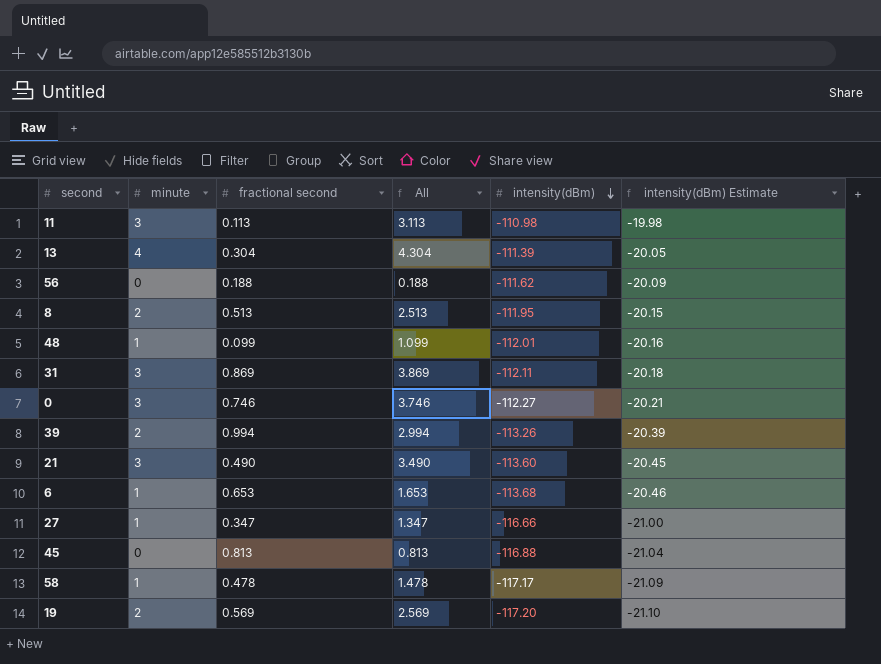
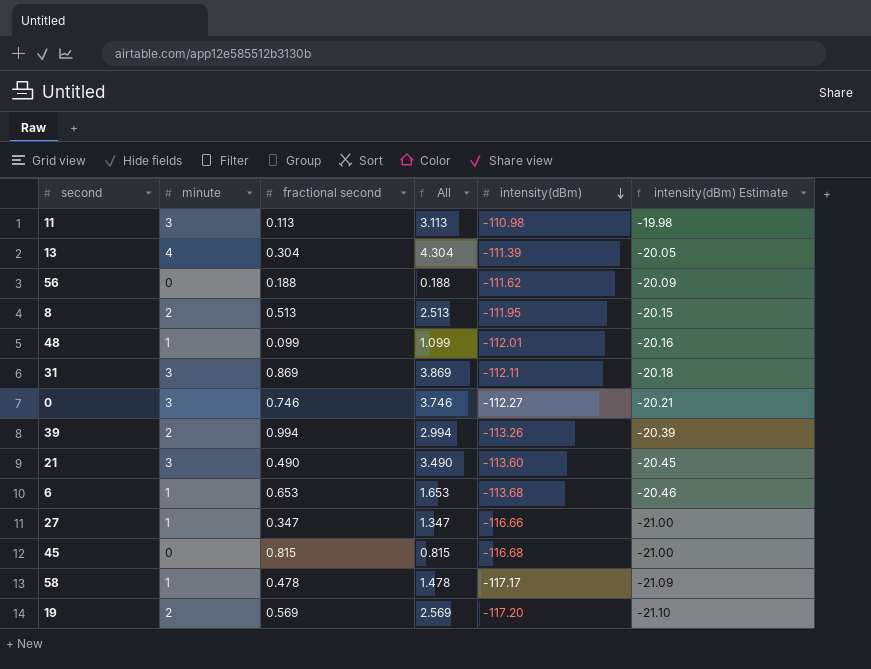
45 | fractional second: 0.813 -> 0.815
45 | All: 0.813 -> 0.815
45 | intensity(dBm): -116.88 -> -116.68
45 | intensity(dBm) Estimate: -21.04 -> -21.00

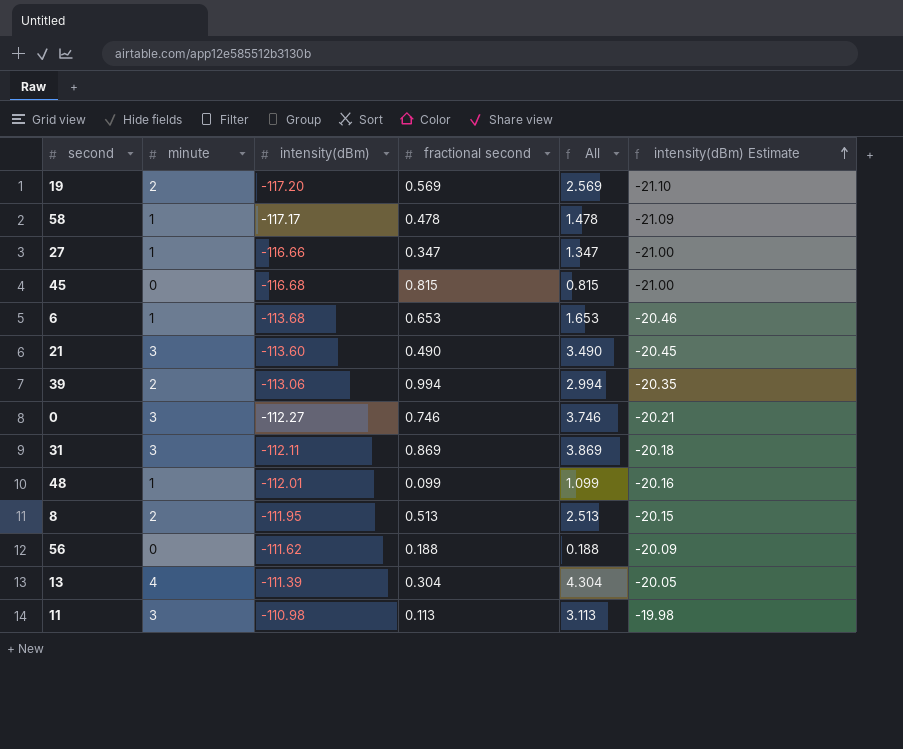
row order: intensity(dBm) descending -> intensity(dBm) Estimate ascending
column intensity(dBm) | position: 5 -> 3
39 | intensity(dBm): -113.26 -> -113.06
39 | intensity(dBm) Estimate: -20.39 -> -20.35

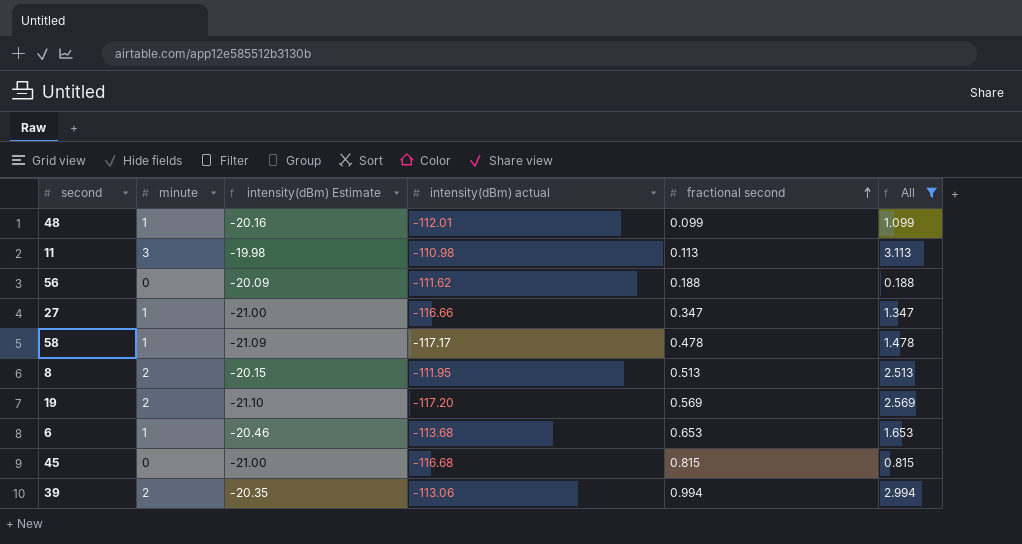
filter: none -> All <= 3.113
row order: intensity(dBm) Estimate ascending -> fractional second ascending
column intensity(dBm) Estimate | position: 6 -> 3
column name: intensity(dBm) -> intensity(dBm) actual

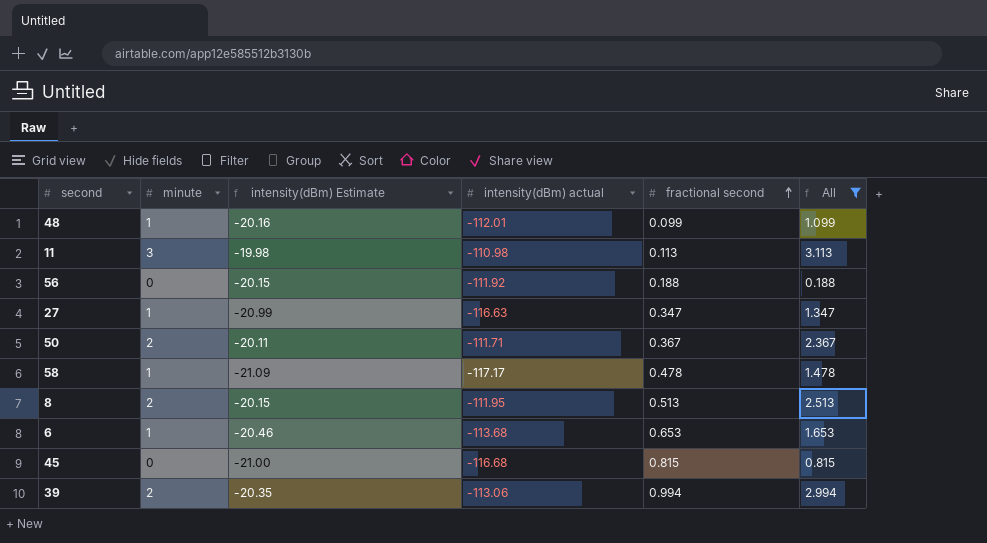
row 19: 2 | -21.10 | -117.20 | 0.569 | 2.569 -> none
56 | intensity(dBm) Estimate: -20.09 -> -20.15
56 | intensity(dBm) actual: -111.62 -> -111.92
27 | intensity(dBm) Estimate: -21.00 -> -20.99
27 | intensity(dBm) actual: -116.66 -> -116.63
row 50: none -> 2 | -20.11 | -111.71 | 0.367 | 2.367

